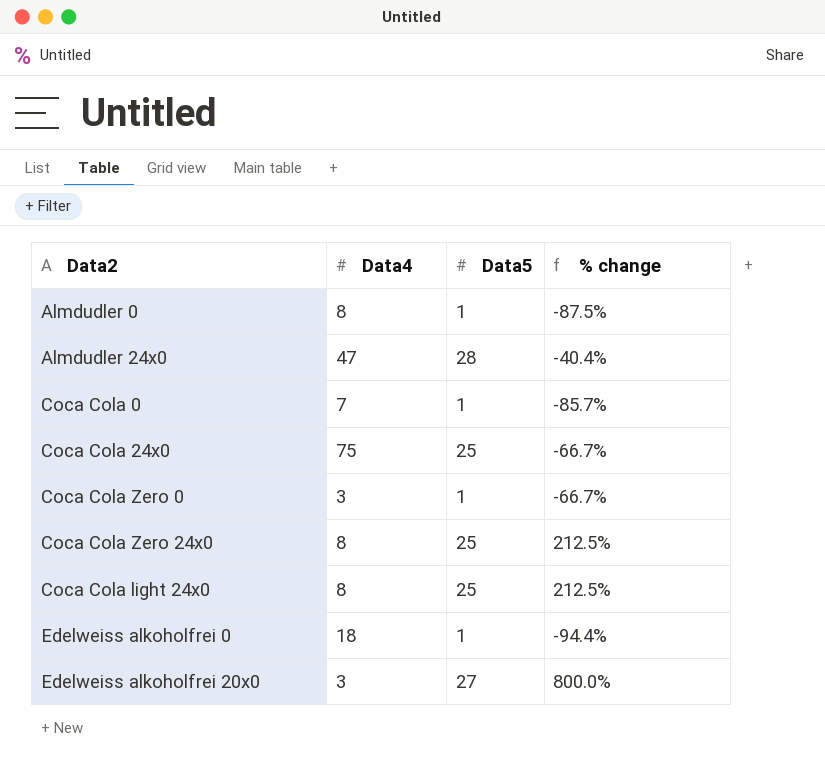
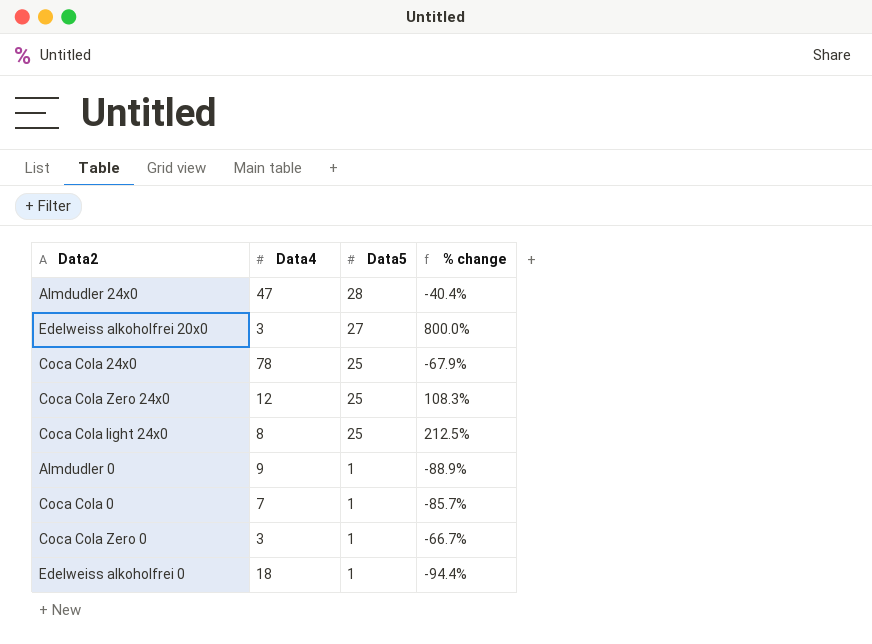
row order: none -> Data5 descending
Coca Cola 24x0 | Data4: 75 -> 78
Coca Cola 24x0 | % change: -66.7% -> -67.9%
Coca Cola Zero 24x0 | Data4: 8 -> 12
Coca Cola Zero 24x0 | % change: 212.5% -> 108.3%
Almdudler 0 | Data4: 8 -> 9
Almdudler 0 | % change: -87.5% -> -88.9%

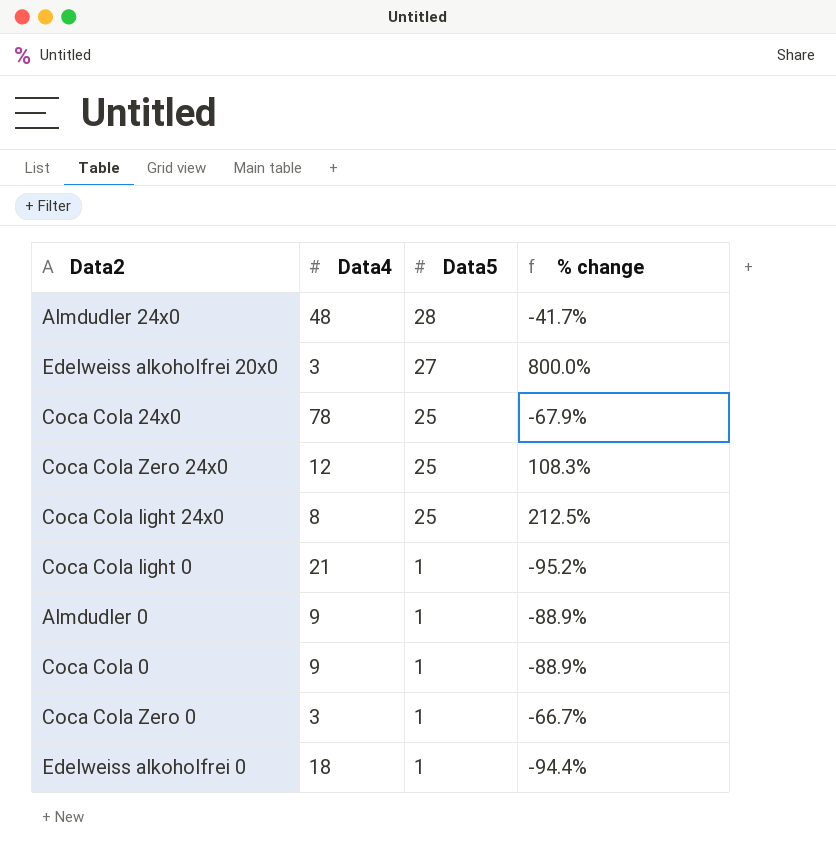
Almdudler 24x0 | Data4: 47 -> 48
Almdudler 24x0 | % change: -40.4% -> -41.7%
row Coca Cola light 0: none -> 21 | 1 | -95.2%
Coca Cola 0 | Data4: 7 -> 9
Coca Cola 0 | % change: -85.7% -> -88.9%

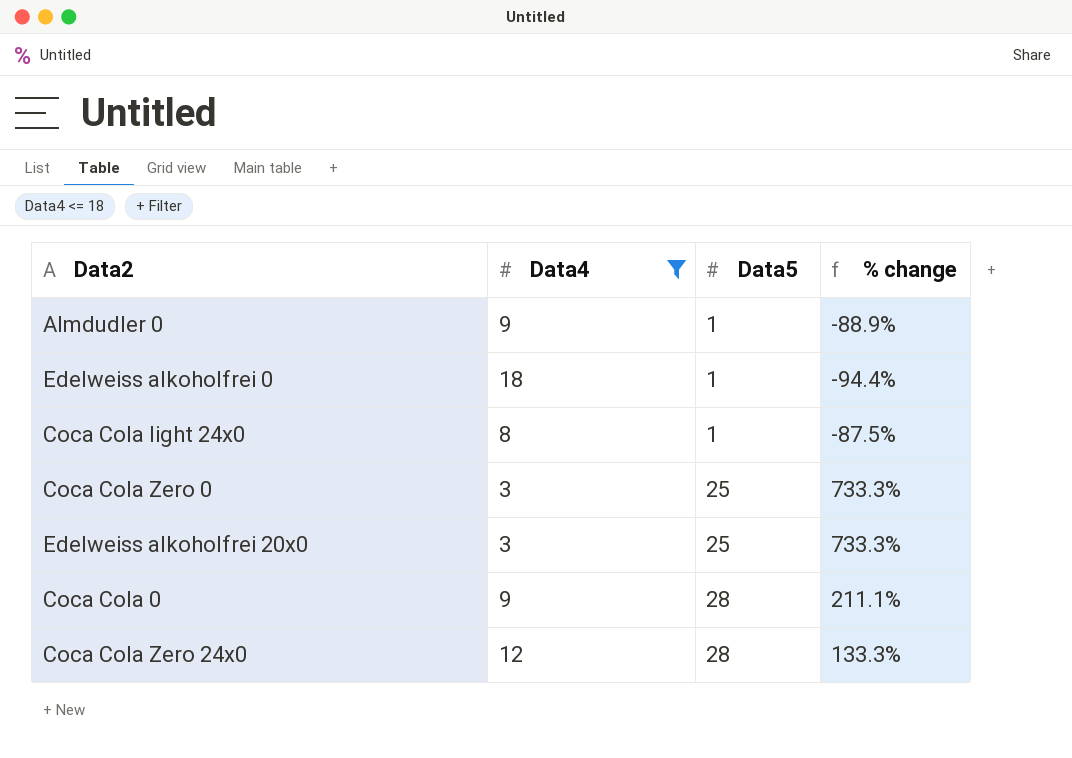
filter: none -> Data4 <= 18
row order: Data5 descending -> Data5 ascending
Coca Cola light 24x0 | Data5: 25 -> 1
Coca Cola light 24x0 | % change: 212.5% -> -87.5%
Coca Cola Zero 0 | Data5: 1 -> 25
Coca Cola Zero 0 | % change: -66.7% -> 733.3%
Edelweiss alkoholfrei 20x0 | Data5: 27 -> 25
Edelweiss alkoholfrei 20x0 | % change: 800.0% -> 733.3%
Coca Cola 0 | Data5: 1 -> 28
Coca Cola 0 | % change: -88.9% -> 211.1%
Coca Cola Zero 24x0 | Data5: 25 -> 28
Coca Cola Zero 24x0 | % change: 108.3% -> 133.3%

